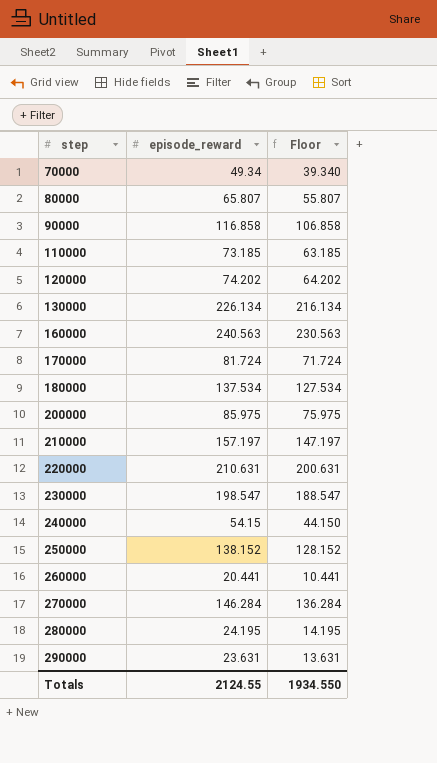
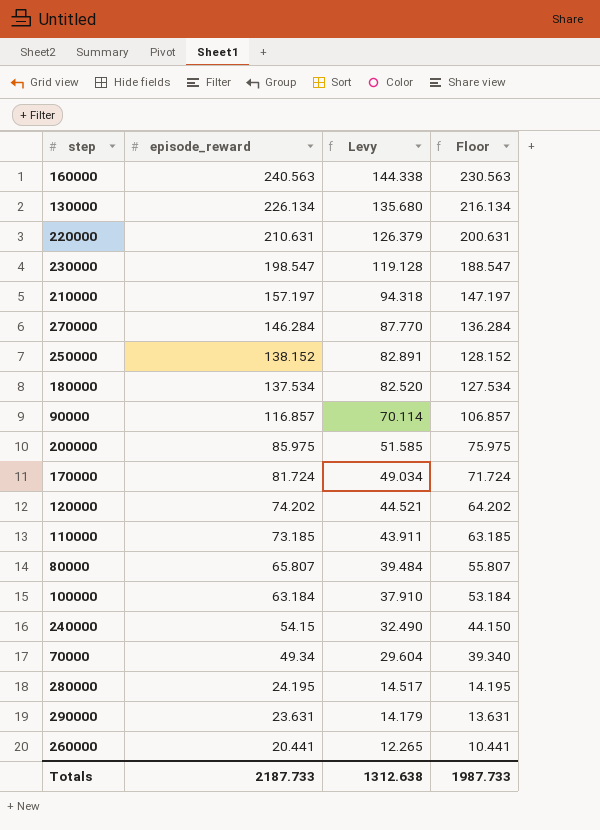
row order: step ascending -> episode_reward descending
column Levy | formula: none -> [episode_reward] * 0.6
90000 | episode_reward: 116.858 -> 116.857
90000 | Floor: 106.858 -> 106.857
row 100000: none -> 63.184 | 37.910 | 53.184
Totals | episode_reward: 2124.55 -> 2187.733
Totals | Floor: 1934.550 -> 1987.733

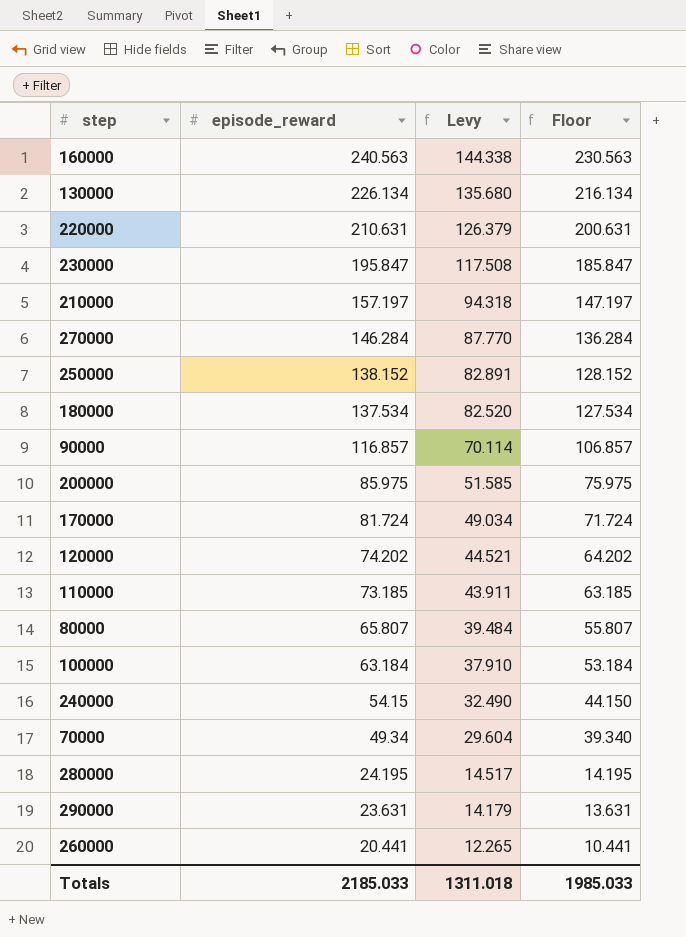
230000 | episode_reward: 198.547 -> 195.847
230000 | Levy: 119.128 -> 117.508
230000 | Floor: 188.547 -> 185.847
Totals | episode_reward: 2187.733 -> 2185.033
Totals | Levy: 1312.638 -> 1311.018
Totals | Floor: 1987.733 -> 1985.033

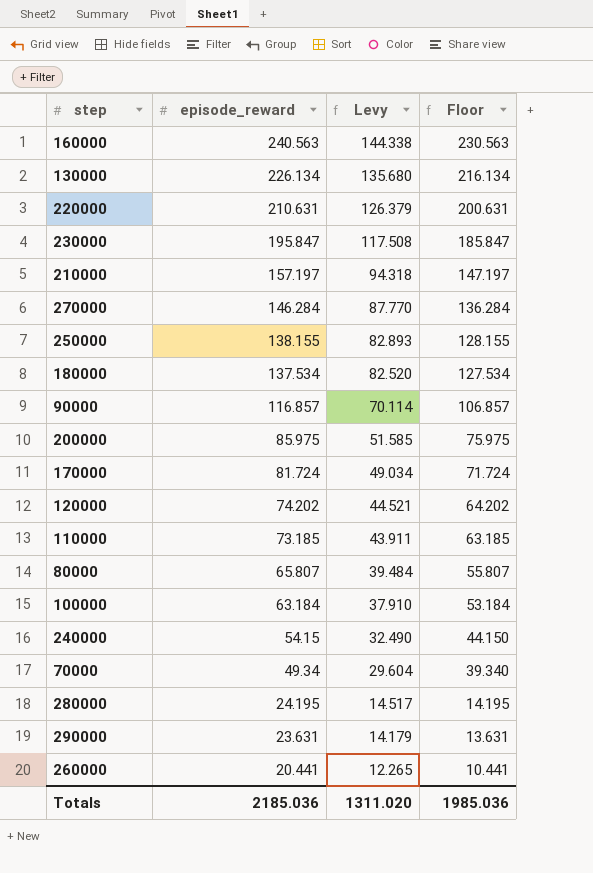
250000 | episode_reward: 138.152 -> 138.155
250000 | Levy: 82.891 -> 82.893
250000 | Floor: 128.152 -> 128.155
Totals | episode_reward: 2185.033 -> 2185.036
Totals | Levy: 1311.018 -> 1311.020
Totals | Floor: 1985.033 -> 1985.036

